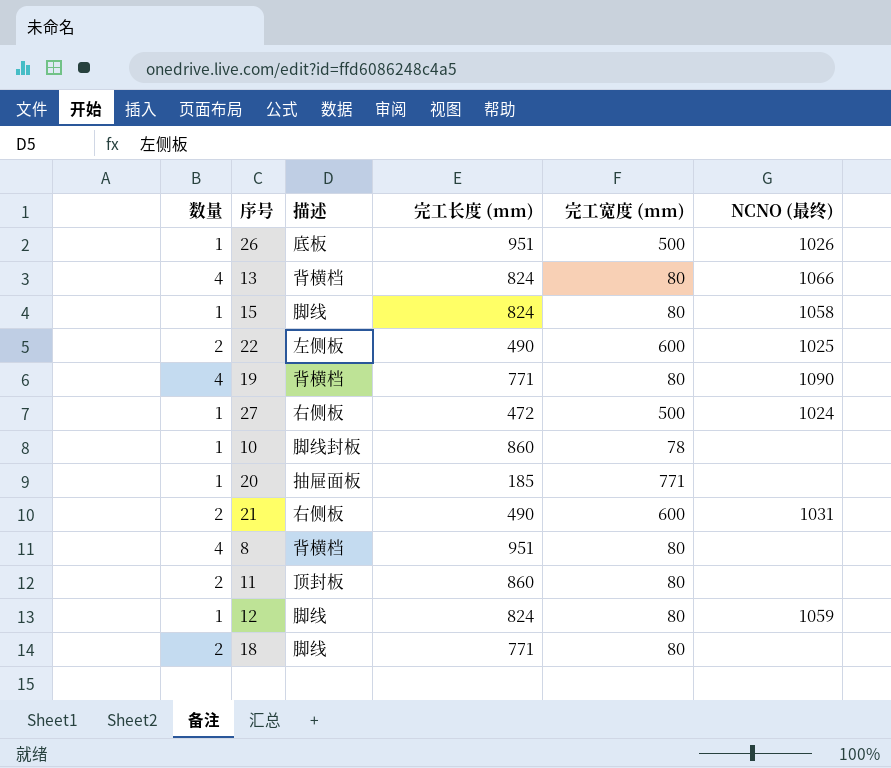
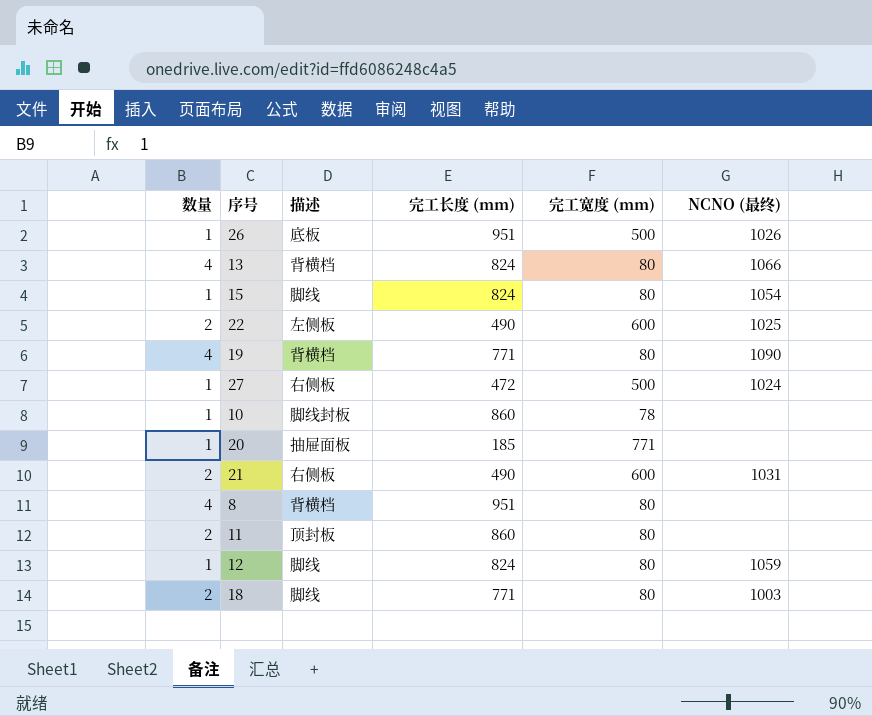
15 | NCNO (最终): 1058 -> 1054
18 | NCNO (最终): none -> 1003

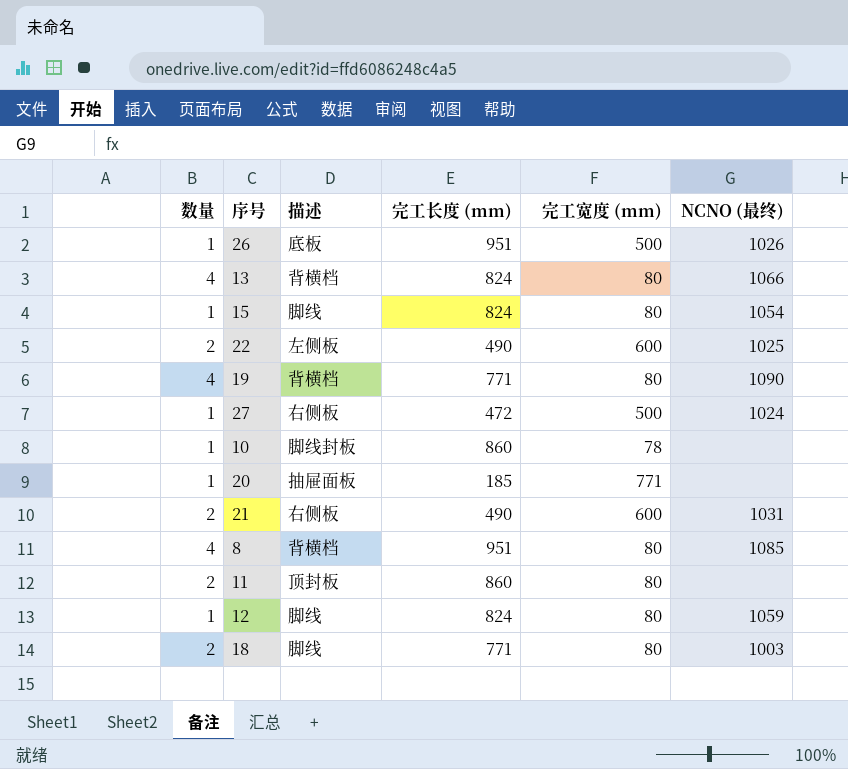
8 | NCNO (最终): none -> 1085

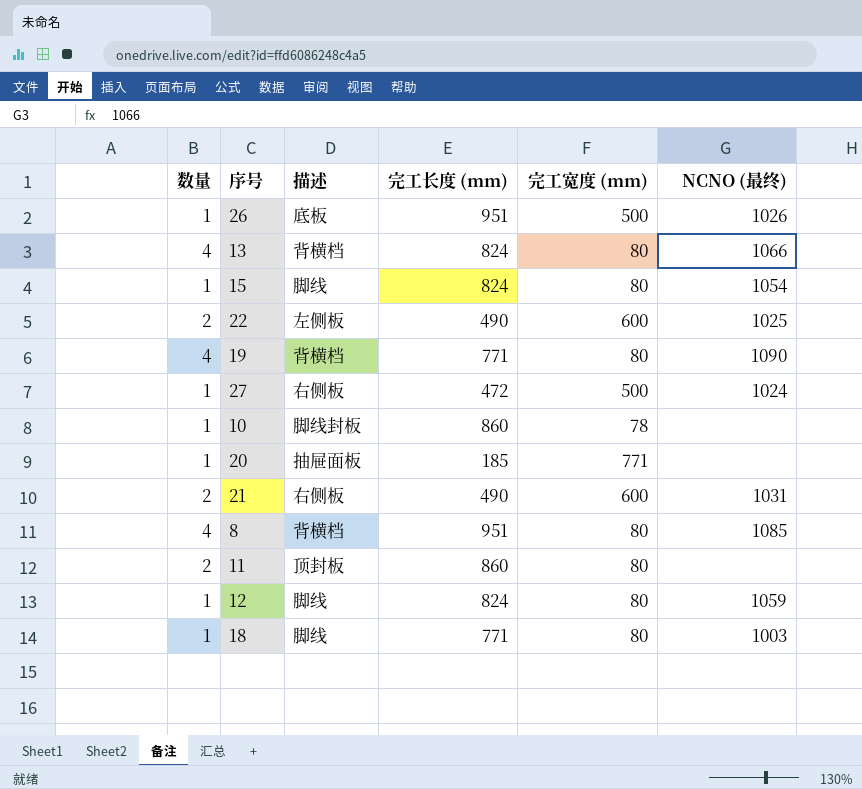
18 | 数量: 2 -> 1

